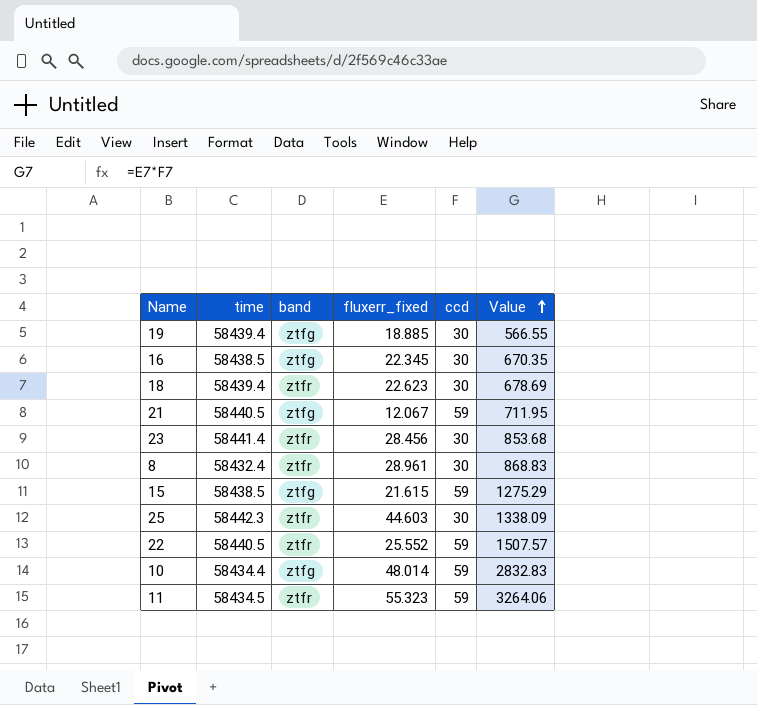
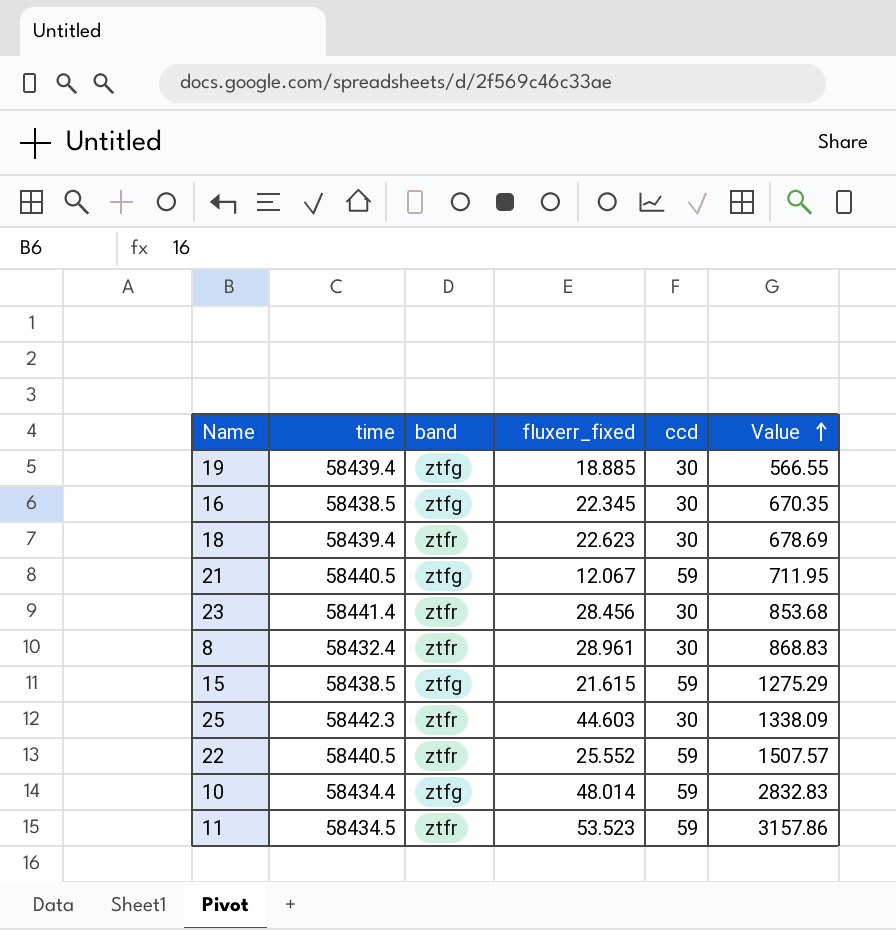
11 | fluxerr_fixed: 55.323 -> 53.523
11 | Value: 3264.06 -> 3157.86

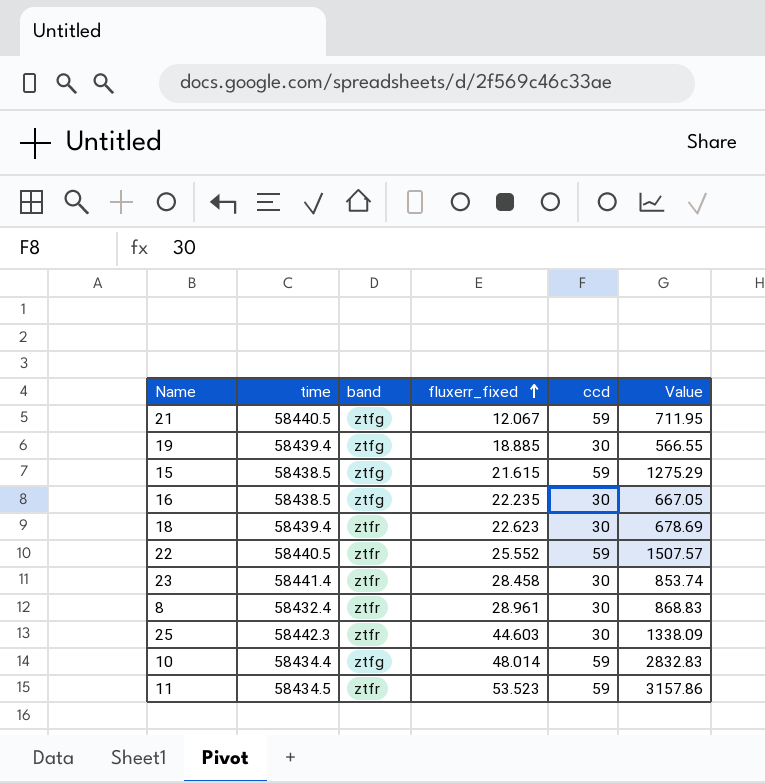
row order: Value ascending -> fluxerr_fixed ascending
16 | fluxerr_fixed: 22.345 -> 22.235
16 | Value: 670.35 -> 667.05
23 | fluxerr_fixed: 28.456 -> 28.458
23 | Value: 853.68 -> 853.74

